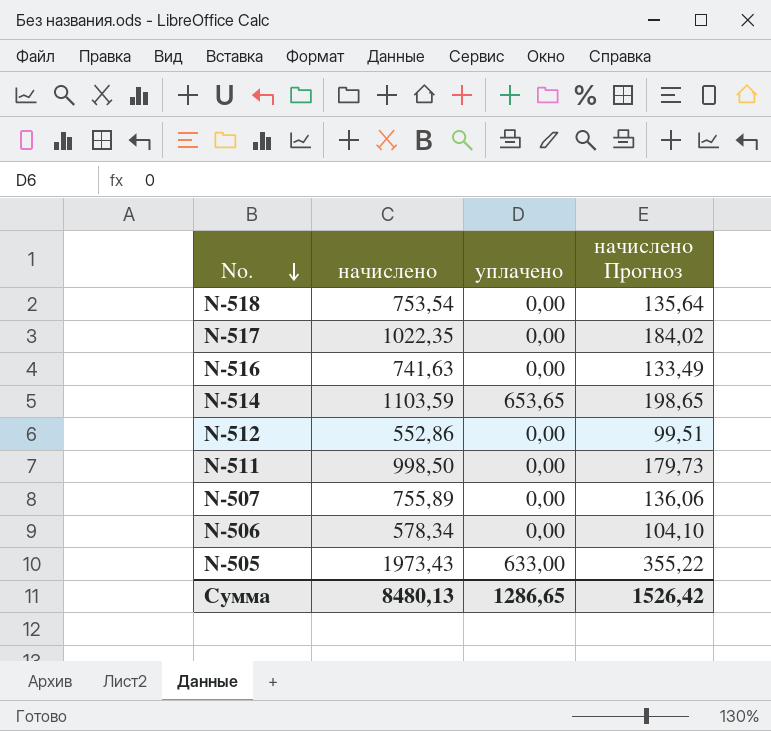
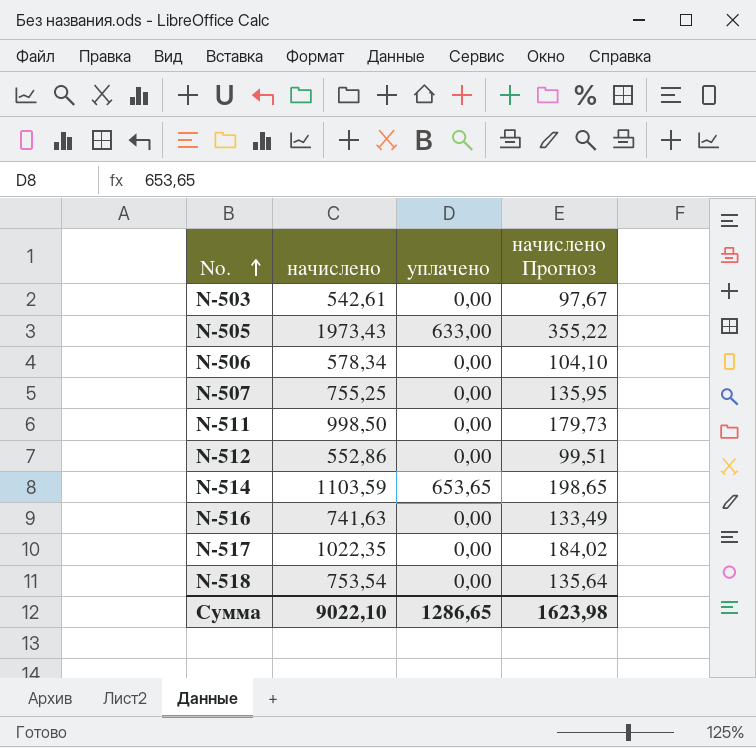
row order: No. descending -> No. ascending
row N-503: none -> 542,61 | 0,00 | 97,67
N-507 | начислено: 755,89 -> 755,25
N-507 | начислено Прогноз: 136,06 -> 135,95
Сумма | начислено: 8480,13 -> 9022,10
Сумма | начислено Прогноз: 1526,42 -> 1623,98

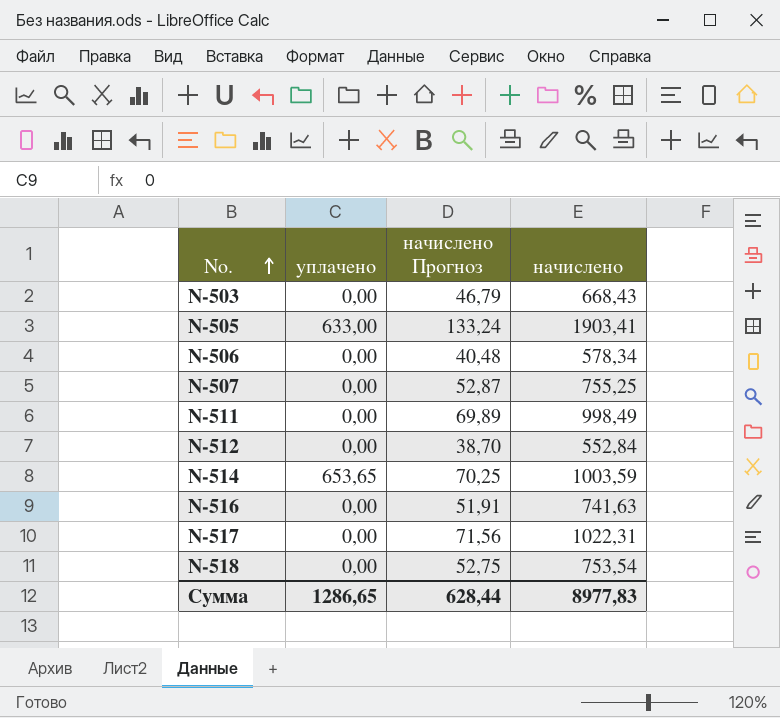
column начислено Прогноз | formula: [начислено] * 0,18 -> [начислено] * 0,07
column начислено | position: 2 -> 4
N-503 | начислено: 542,61 -> 668,43
N-505 | начислено: 1973,43 -> 1903,41
N-511 | начислено: 998,50 -> 998,49
N-512 | начислено: 552,86 -> 552,84
N-514 | начислено: 1103,59 -> 1003,59
N-517 | начислено: 1022,35 -> 1022,31
Сумма | начислено Прогноз: 1623,98 -> 628,44
Сумма | начислено: 9022,10 -> 8977,83

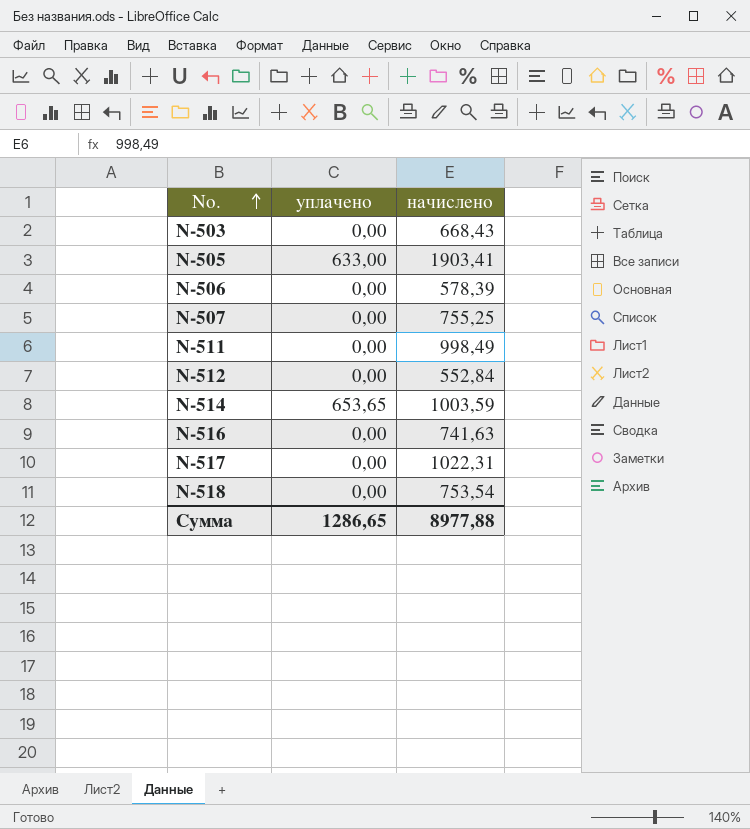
column начислено Прогноз | formula: [начислено] * 0,07 -> none
N-506 | начислено: 578,34 -> 578,39
Сумма | начислено: 8977,83 -> 8977,88

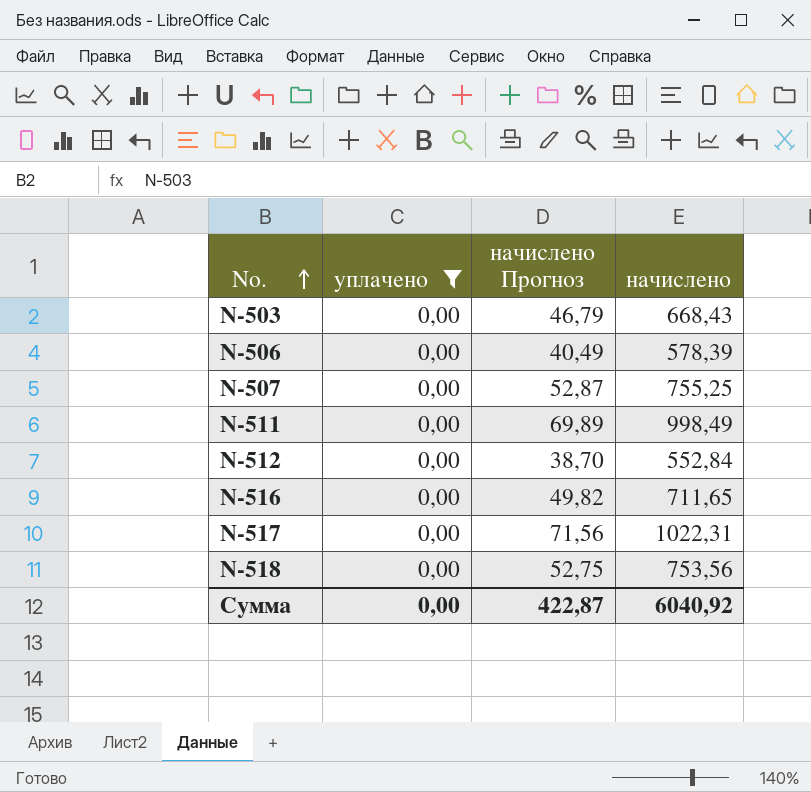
filter: none -> уплачено = 0,00
column начислено Прогноз | formula: none -> [начислено] * 0,07
N-516 | начислено: 741,63 -> 711,65
N-518 | начислено: 753,54 -> 753,56
Сумма | уплачено: 1286,65 -> 0,00
Сумма | начислено: 8977,88 -> 6040,92

